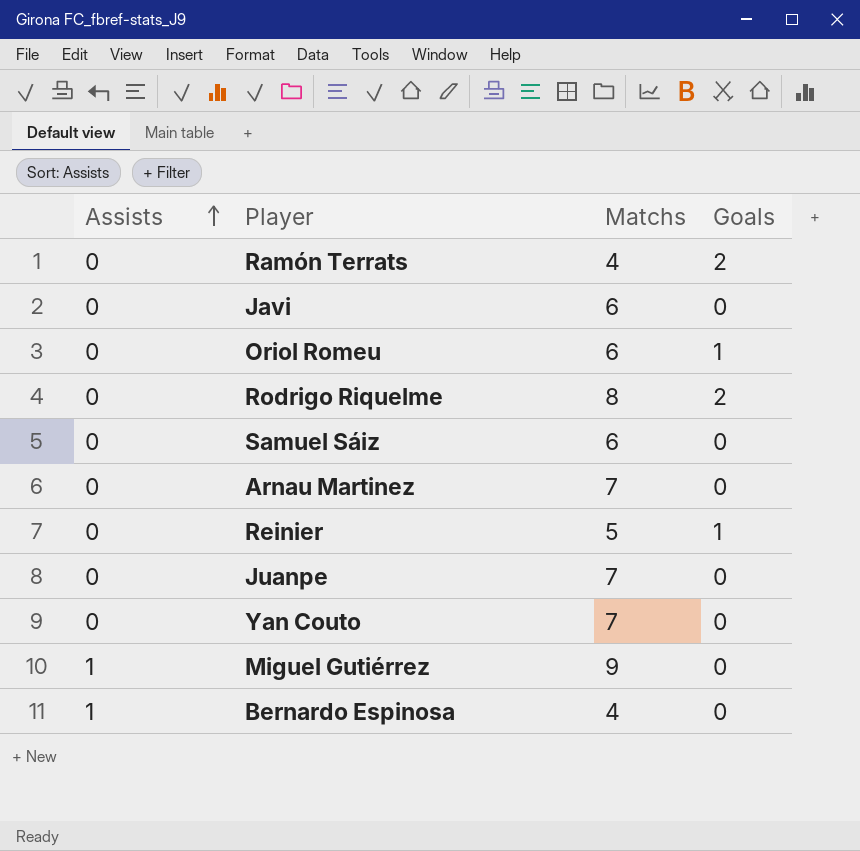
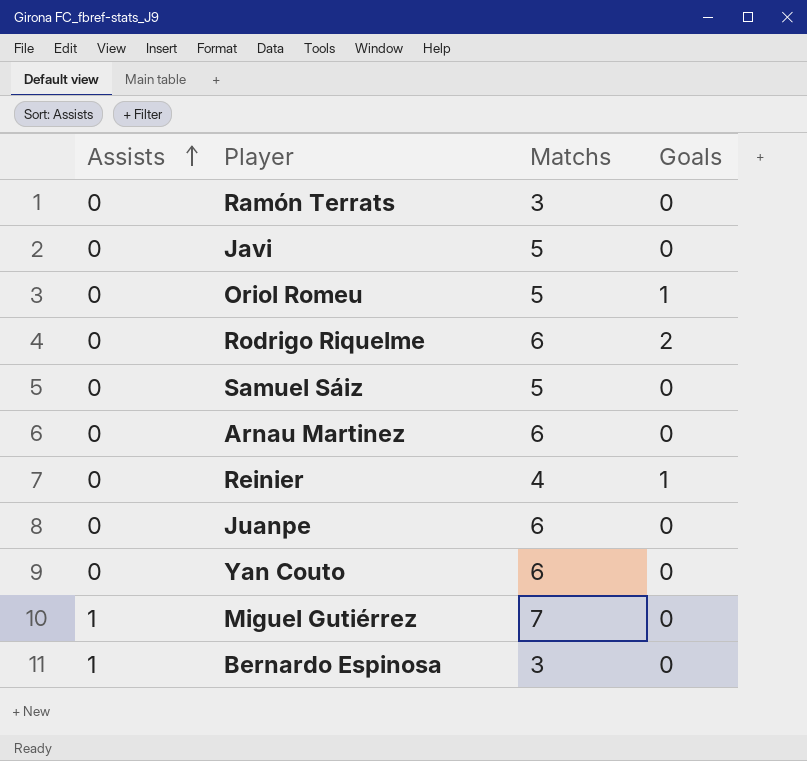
Ramón Terrats | Matchs: 4 -> 3
Ramón Terrats | Goals: 2 -> 0
Javi | Matchs: 6 -> 5
Oriol Romeu | Matchs: 6 -> 5
Rodrigo Riquelme | Matchs: 8 -> 6
Samuel Sáiz | Matchs: 6 -> 5
Arnau Martinez | Matchs: 7 -> 6
Reinier | Matchs: 5 -> 4
Juanpe | Matchs: 7 -> 6
Yan Couto | Matchs: 7 -> 6
Miguel Gutiérrez | Matchs: 9 -> 7
Bernardo Espinosa | Matchs: 4 -> 3

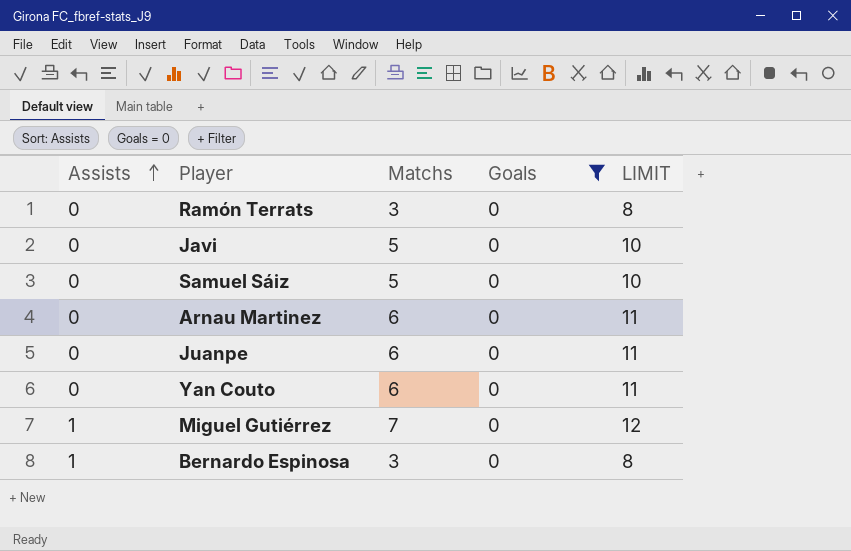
filter: none -> Goals = 0
column LIMIT | formula: none -> [Matchs] + 5

